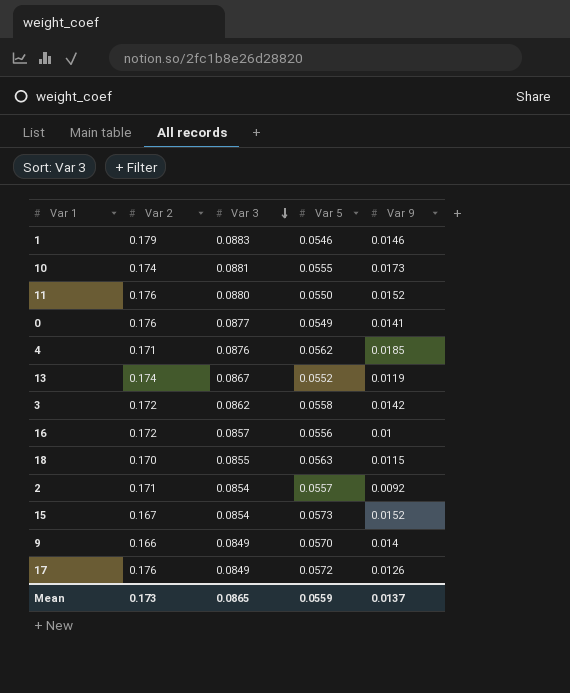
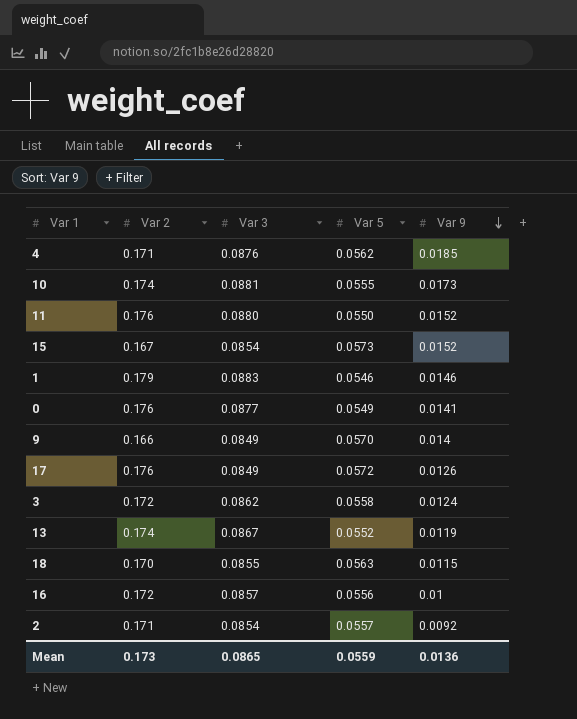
row order: Var 3 descending -> Var 9 descending
3 | Var 9: 0.0142 -> 0.0124
Mean | Var 9: 0.0137 -> 0.0136

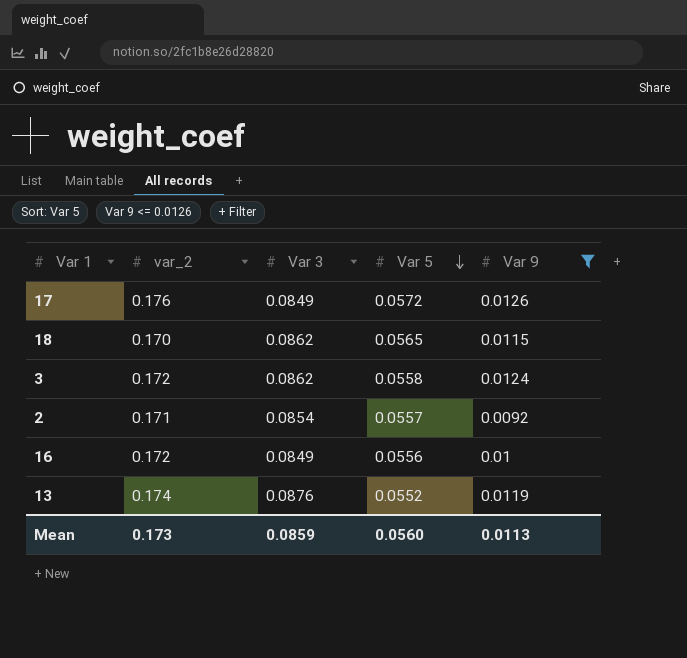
filter: none -> Var 9 <= 0.0126
row order: Var 9 descending -> Var 5 descending
column name: Var 2 -> var_2
18 | Var 3: 0.0855 -> 0.0862
18 | Var 5: 0.0563 -> 0.0565
16 | Var 3: 0.0857 -> 0.0849
13 | Var 3: 0.0867 -> 0.0876
Mean | Var 3: 0.0865 -> 0.0859
Mean | Var 5: 0.0559 -> 0.0560
Mean | Var 9: 0.0136 -> 0.0113

